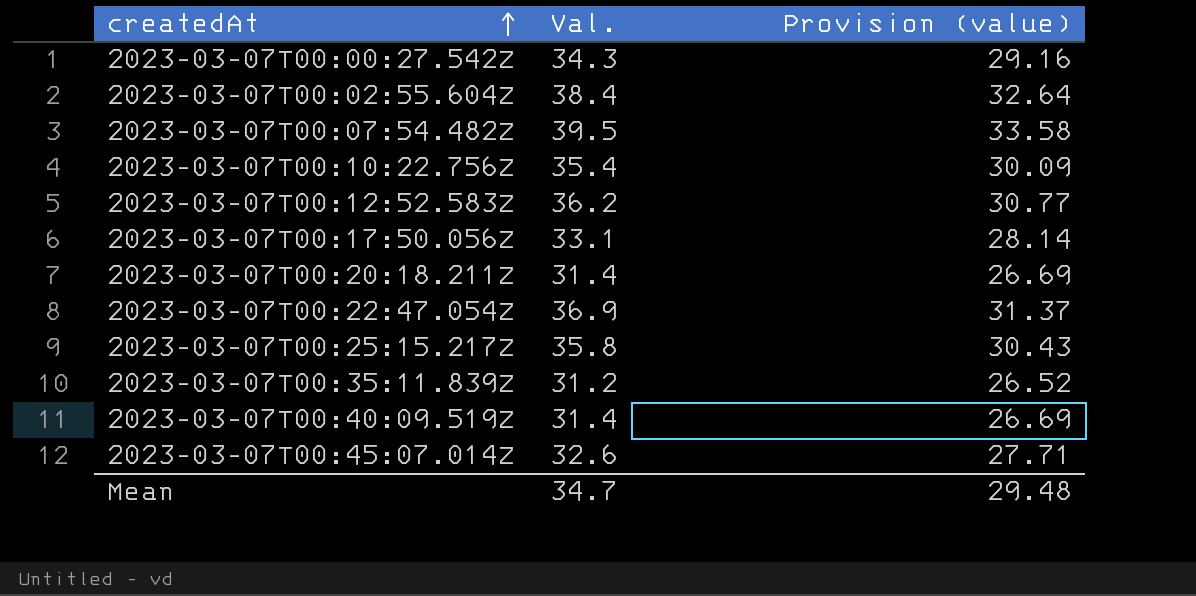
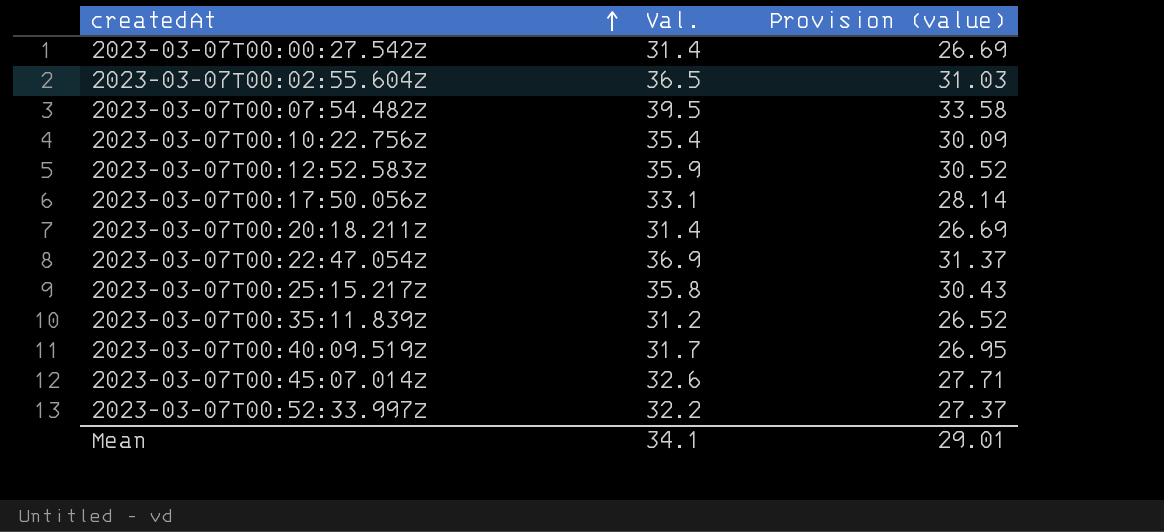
2023-03-07T00:00:27.542Z | Val.: 34.3 -> 31.4
2023-03-07T00:00:27.542Z | Provision (value): 29.16 -> 26.69
2023-03-07T00:02:55.604Z | Val.: 38.4 -> 36.5
2023-03-07T00:02:55.604Z | Provision (value): 32.64 -> 31.03
2023-03-07T00:12:52.583Z | Val.: 36.2 -> 35.9
2023-03-07T00:12:52.583Z | Provision (value): 30.77 -> 30.52
2023-03-07T00:40:09.519Z | Val.: 31.4 -> 31.7
2023-03-07T00:40:09.519Z | Provision (value): 26.69 -> 26.95
row 2023-03-07T00:52:33.997Z: none -> 32.2 | 27.37
Mean | Val.: 34.7 -> 34.1
Mean | Provision (value): 29.48 -> 29.01

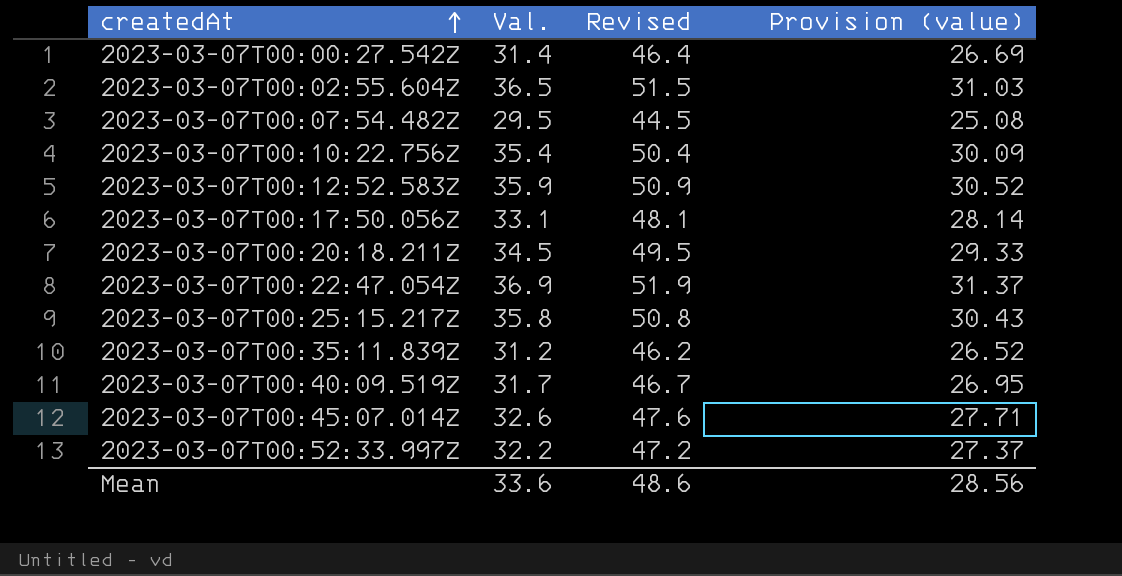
column Revised | formula: none -> [Val.] + 15
2023-03-07T00:07:54.482Z | Val.: 39.5 -> 29.5
2023-03-07T00:07:54.482Z | Provision (value): 33.58 -> 25.08
2023-03-07T00:20:18.211Z | Val.: 31.4 -> 34.5
2023-03-07T00:20:18.211Z | Provision (value): 26.69 -> 29.33
Mean | Val.: 34.1 -> 33.6
Mean | Provision (value): 29.01 -> 28.56

